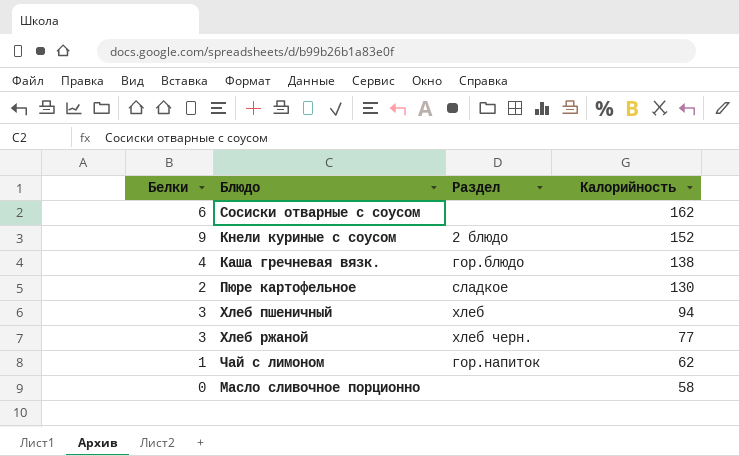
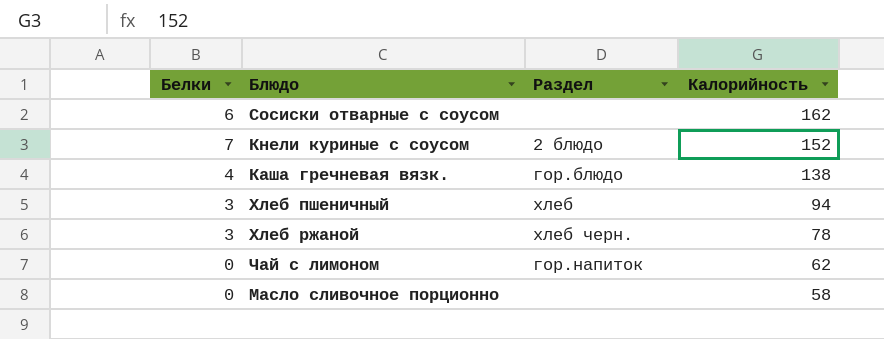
row Пюре картофельное: 2 | сладкое | 130 -> none
Кнели куриные с соусом | Белки: 9 -> 7
Хлеб ржаной | Калорийность: 77 -> 78
Чай с лимоном | Белки: 1 -> 0

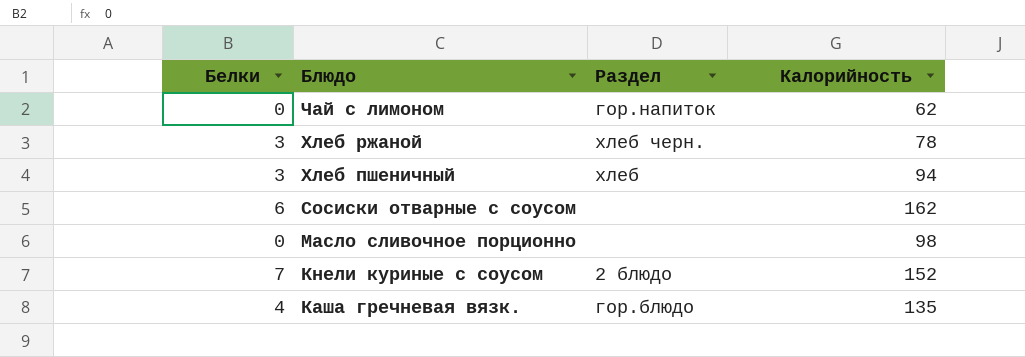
row order: Калорийность descending -> Блюдо descending
Масло сливочное порционно | Калорийность: 58 -> 98
Каша гречневая вязк. | Калорийность: 138 -> 135

